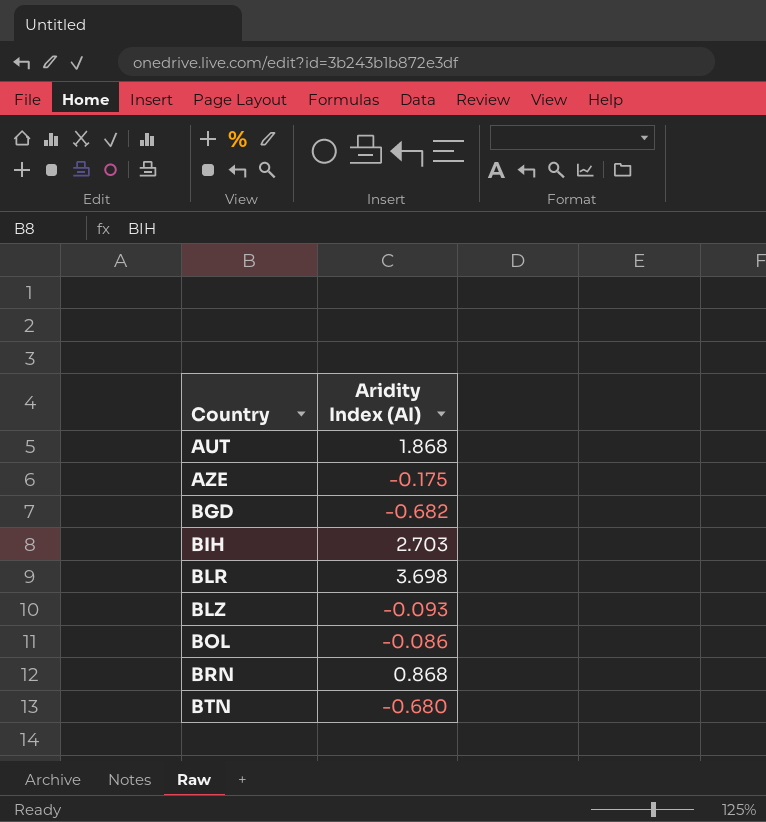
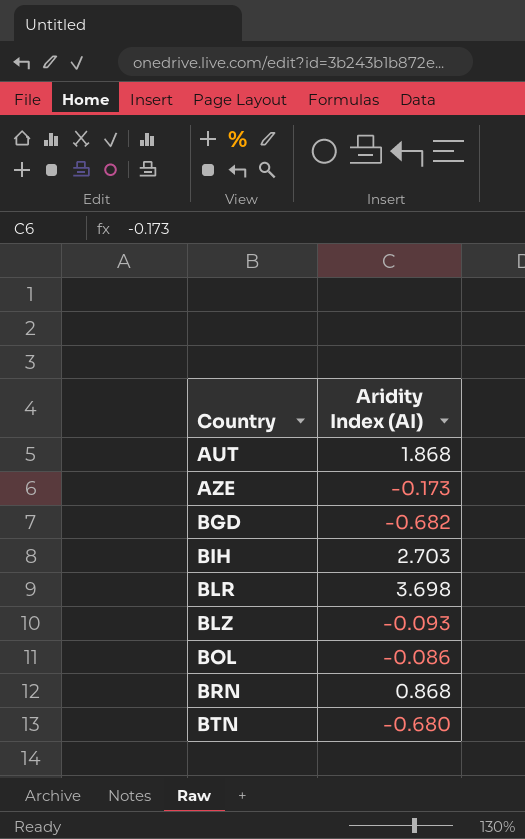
AZE | Aridity Index (AI): -0.175 -> -0.173

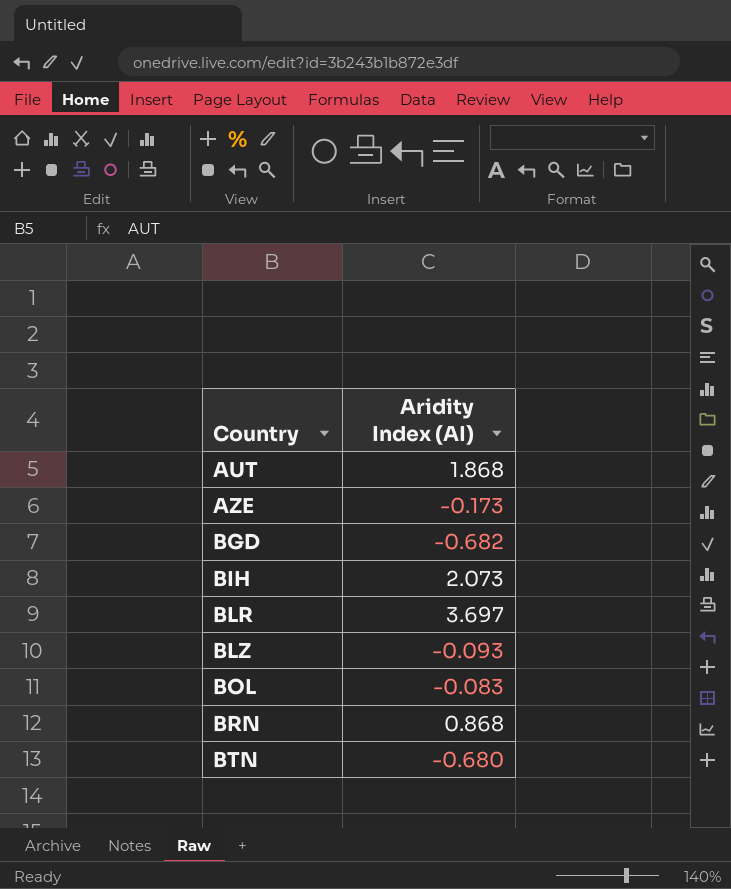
BIH | Aridity Index (AI): 2.703 -> 2.073
BLR | Aridity Index (AI): 3.698 -> 3.697
BOL | Aridity Index (AI): -0.086 -> -0.083

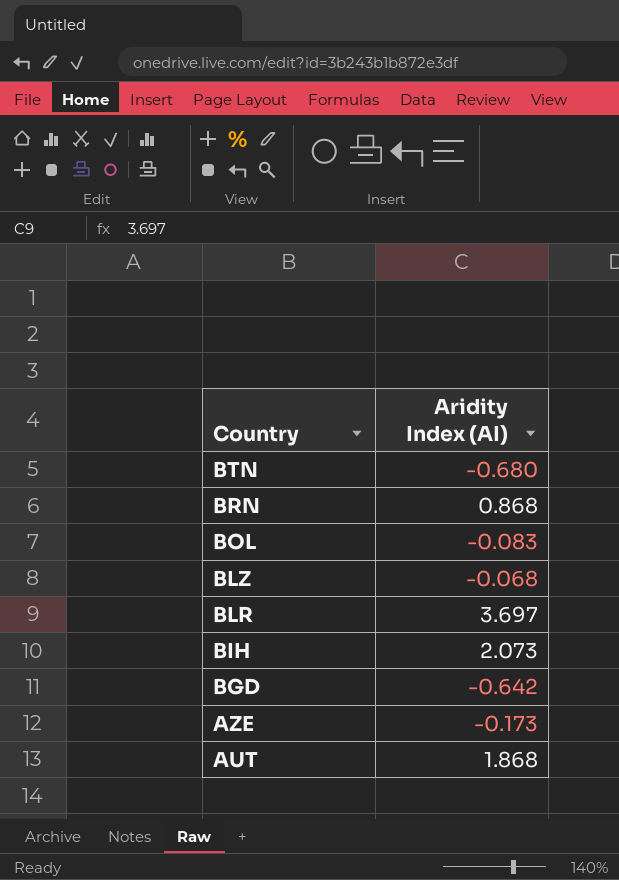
row order: Country ascending -> Country descending
BLZ | Aridity Index (AI): -0.093 -> -0.068
BGD | Aridity Index (AI): -0.682 -> -0.642

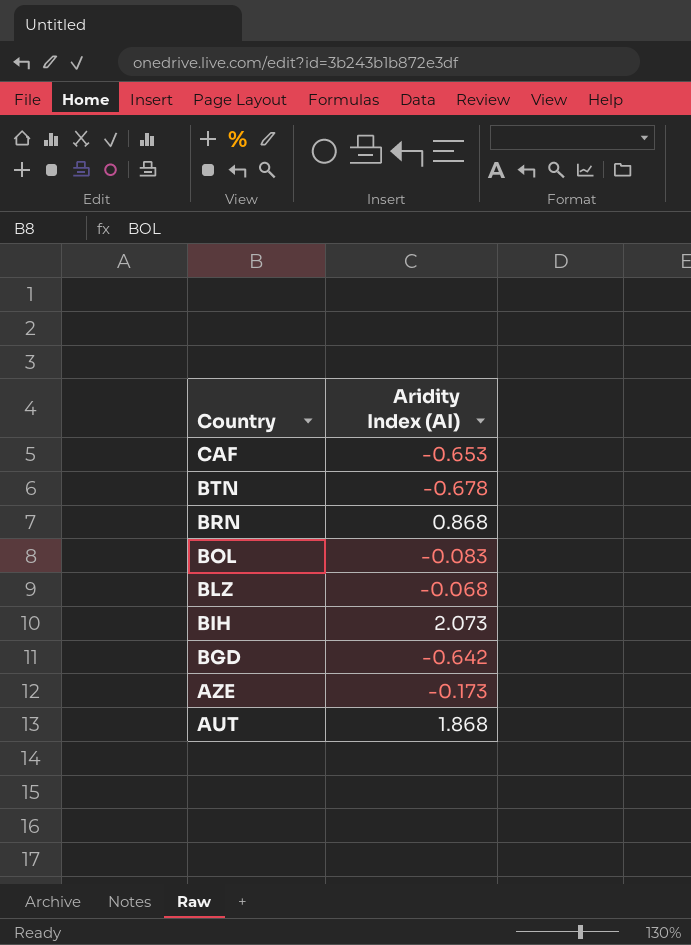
row BLR: 3.697 -> none
row CAF: none -> -0.653
BTN | Aridity Index (AI): -0.680 -> -0.678

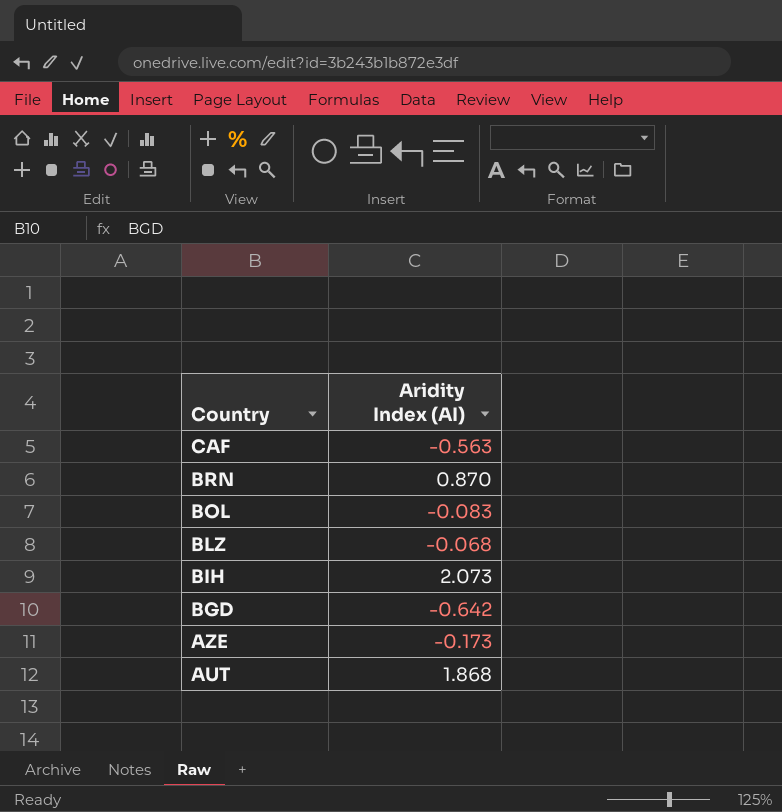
row BTN: -0.678 -> none
CAF | Aridity Index (AI): -0.653 -> -0.563
BRN | Aridity Index (AI): 0.868 -> 0.870

